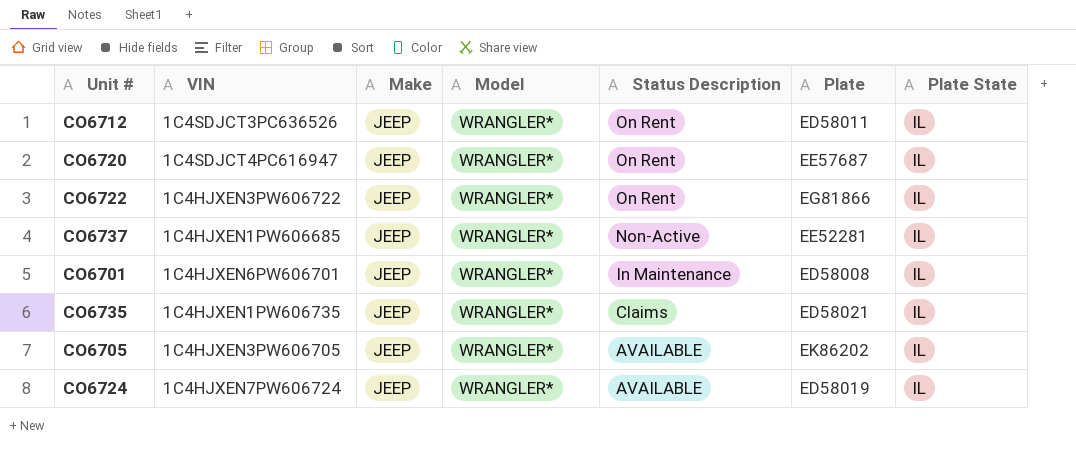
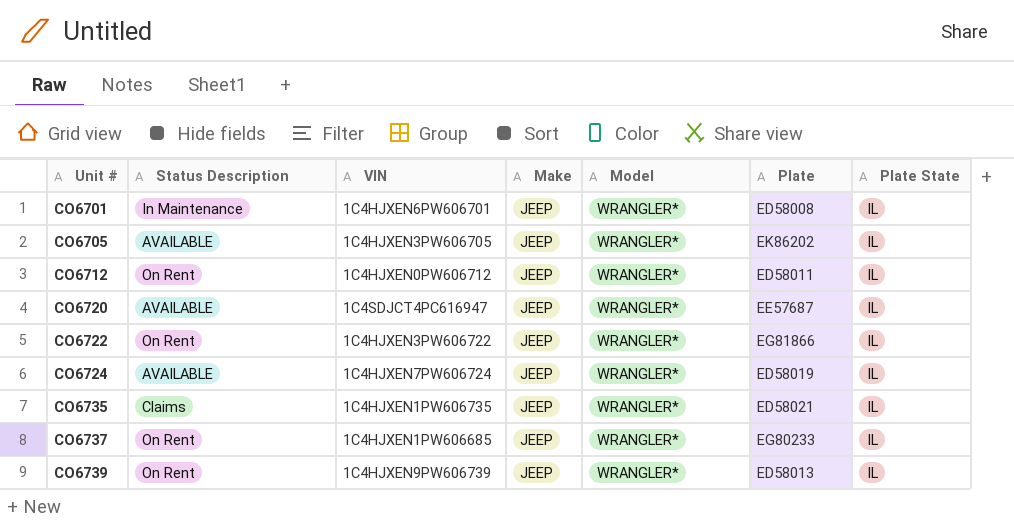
row order: Status Description descending -> Unit # ascending
column Status Description | position: 5 -> 2
CO6712 | VIN: 1C4SDJCT3PC636526 -> 1C4HJXEN0PW606712
CO6720 | Status Description: On Rent -> AVAILABLE
CO6737 | Status Description: Non-Active -> On Rent
CO6737 | Plate: EE52281 -> EG80233
row CO6739: none -> On Rent | 1C4HJXEN9PW606739 | JEEP | WRANGLER* | ED58013 | IL

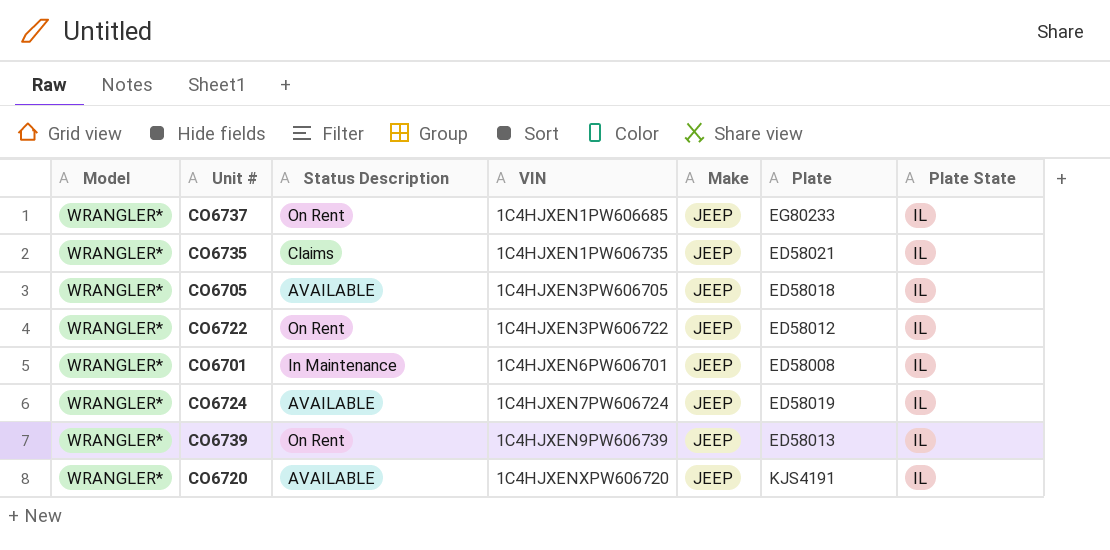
row order: Unit # ascending -> VIN ascending
column Model | position: 5 -> 1
row CO6712: On Rent | 1C4HJXEN0PW606712 | JEEP | WRANGLER* | ED58011 | IL -> none
CO6705 | Plate: EK86202 -> ED58018
CO6722 | Plate: EG81866 -> ED58012
CO6720 | VIN: 1C4SDJCT4PC616947 -> 1C4HJXENXPW606720
CO6720 | Plate: EE57687 -> KJS4191

